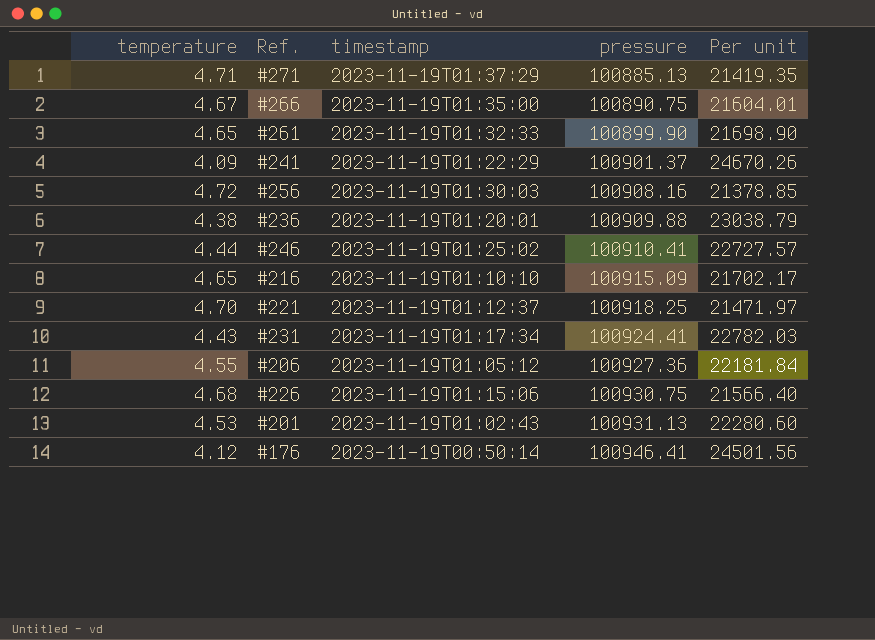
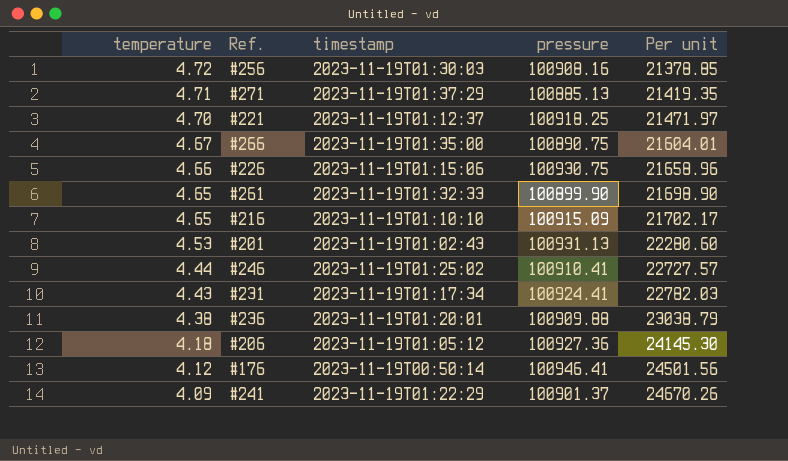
row order: pressure ascending -> temperature descending
#226 | temperature: 4.68 -> 4.66
#226 | Per unit: 21566.40 -> 21658.96
#206 | temperature: 4.55 -> 4.18
#206 | Per unit: 22181.84 -> 24145.30

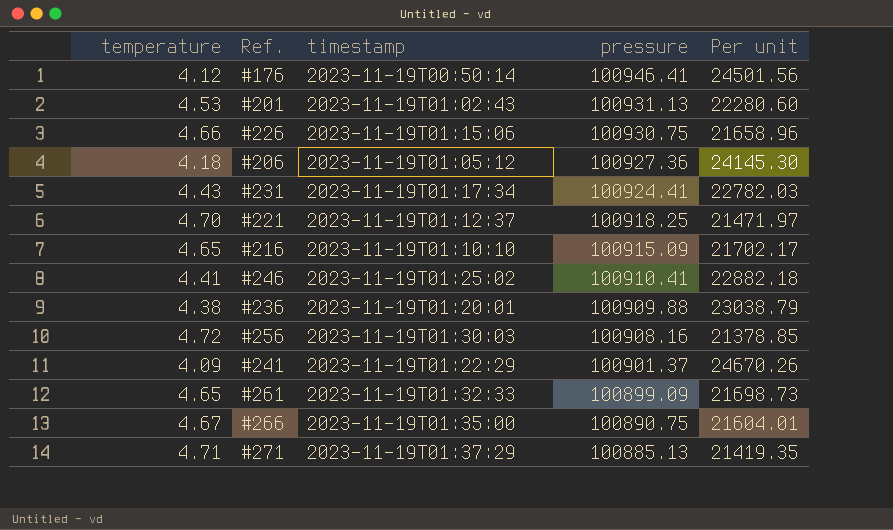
row order: temperature descending -> pressure descending
#246 | temperature: 4.44 -> 4.41
#246 | Per unit: 22727.57 -> 22882.18
#261 | pressure: 100899.90 -> 100899.09
#261 | Per unit: 21698.90 -> 21698.73

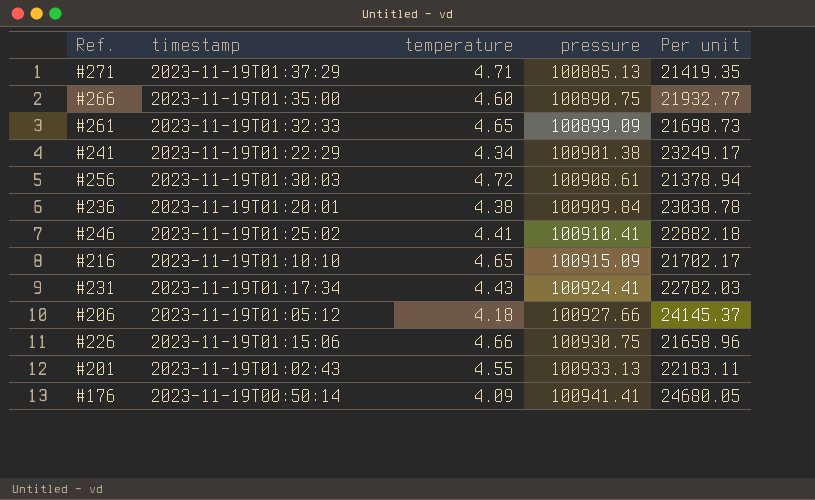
row order: pressure descending -> pressure ascending
column temperature | position: 1 -> 3
row #221: 4.70 | 2023-11-19T01:12:37 | 100918.25 | 21471.97 -> none
#266 | temperature: 4.67 -> 4.60
#266 | Per unit: 21604.01 -> 21932.77
#241 | temperature: 4.09 -> 4.34
#241 | pressure: 100901.37 -> 100901.38
#241 | Per unit: 24670.26 -> 23249.17
#256 | pressure: 100908.16 -> 100908.61
#256 | Per unit: 21378.85 -> 21378.94
#236 | pressure: 100909.88 -> 100909.84
#236 | Per unit: 23038.79 -> 23038.78
#206 | pressure: 100927.36 -> 100927.66
#206 | Per unit: 24145.30 -> 24145.37
#201 | temperature: 4.53 -> 4.55
#201 | pressure: 100931.13 -> 100933.13
#201 | Per unit: 22280.60 -> 22183.11
#176 | temperature: 4.12 -> 4.09
#176 | pressure: 100946.41 -> 100941.41
#176 | Per unit: 24501.56 -> 24680.05

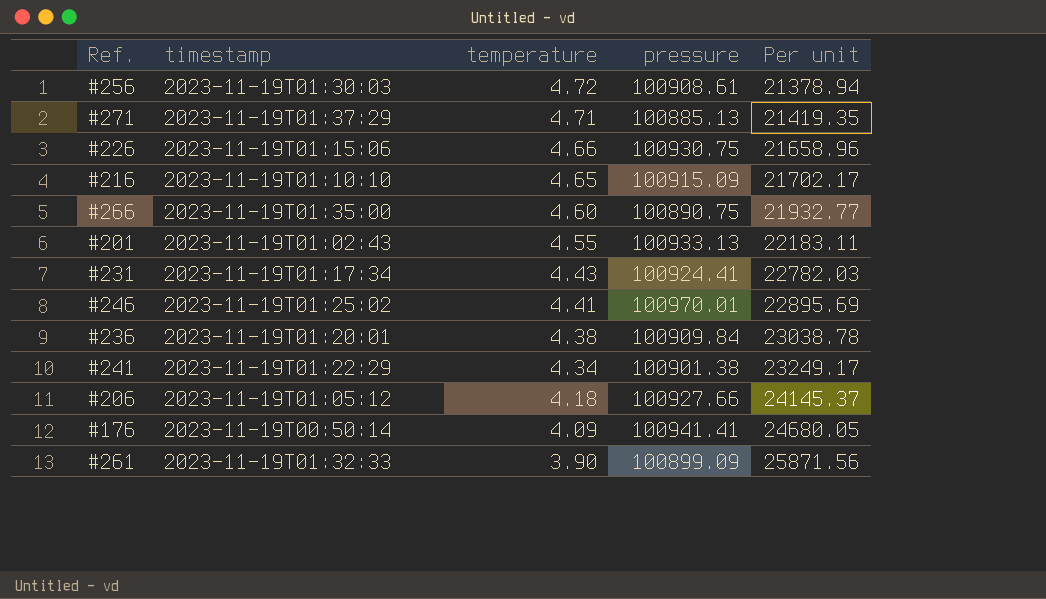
row order: pressure ascending -> temperature descending
#246 | pressure: 100910.41 -> 100970.01
#246 | Per unit: 22882.18 -> 22895.69
#261 | temperature: 4.65 -> 3.90
#261 | Per unit: 21698.73 -> 25871.56

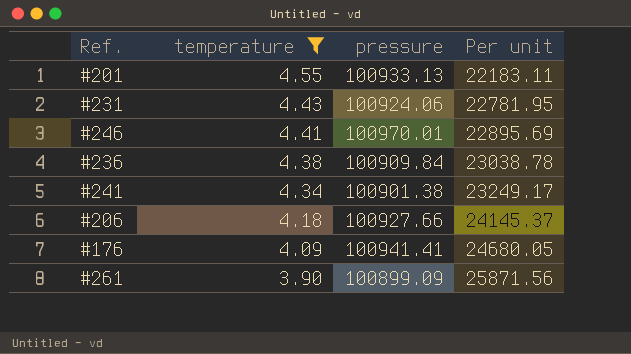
filter: none -> temperature <= 4.55
column timestamp | position: 2 -> none
#231 | pressure: 100924.41 -> 100924.06
#231 | Per unit: 22782.03 -> 22781.95

